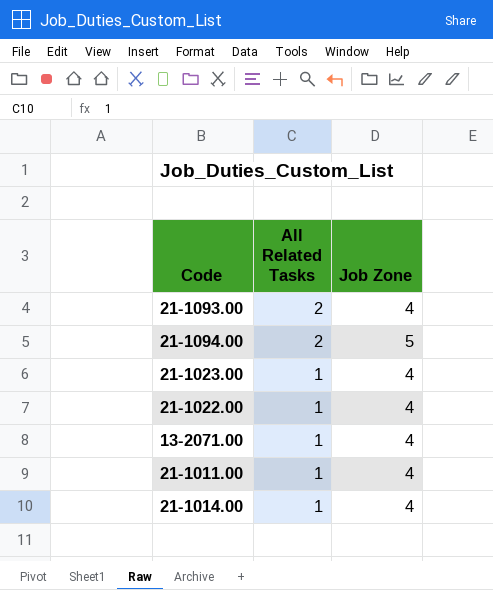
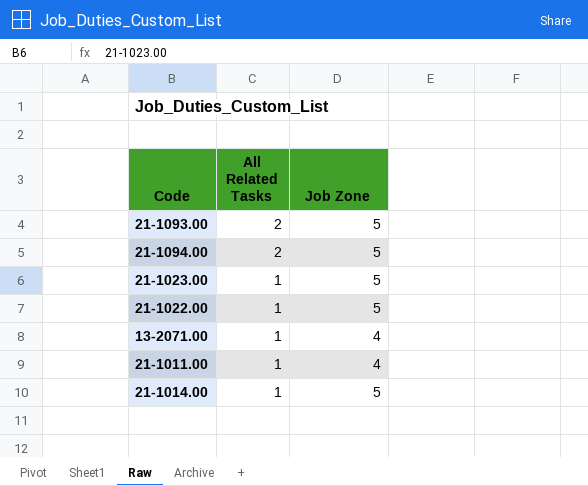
21-1093.00 | Job Zone: 4 -> 5
21-1023.00 | Job Zone: 4 -> 5
21-1022.00 | Job Zone: 4 -> 5
21-1014.00 | Job Zone: 4 -> 5

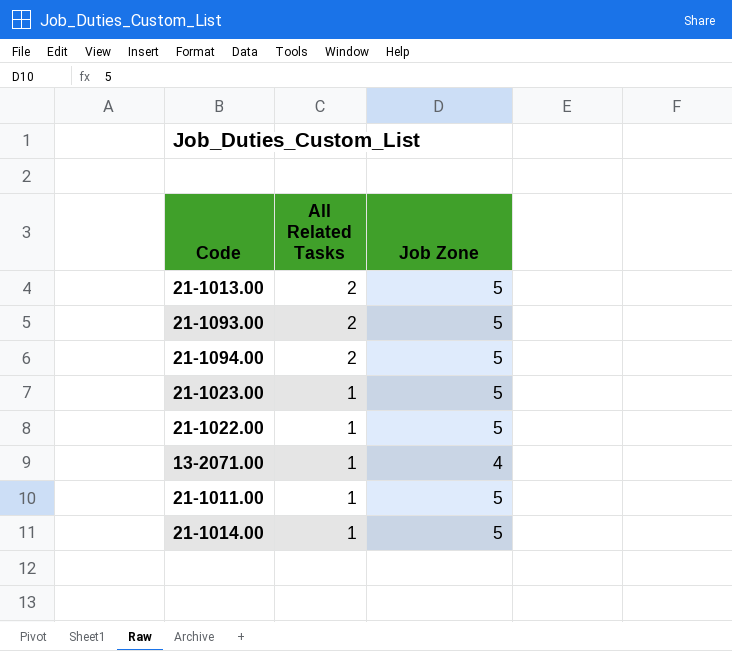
row 21-1013.00: none -> 2 | 5
21-1011.00 | Job Zone: 4 -> 5

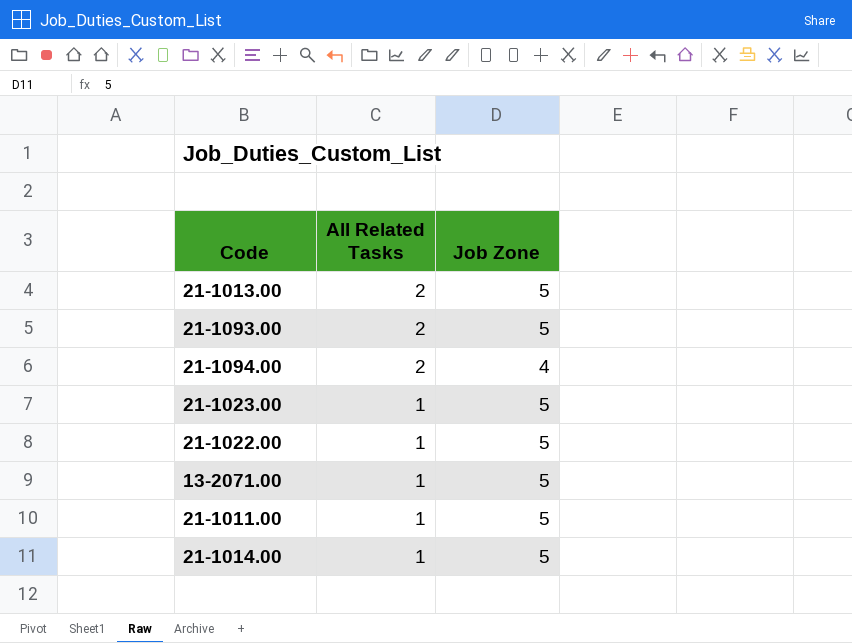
21-1094.00 | Job Zone: 5 -> 4
13-2071.00 | Job Zone: 4 -> 5

